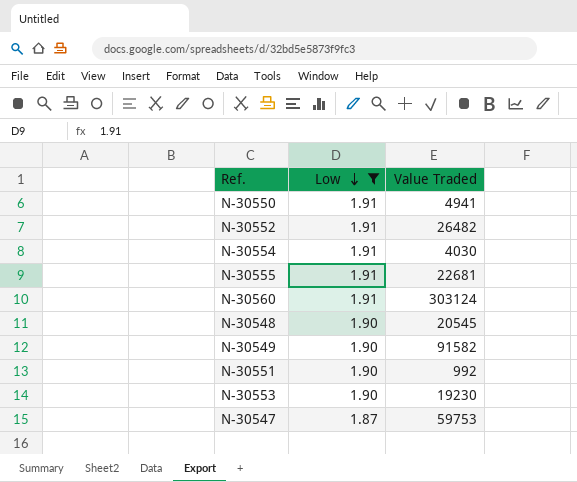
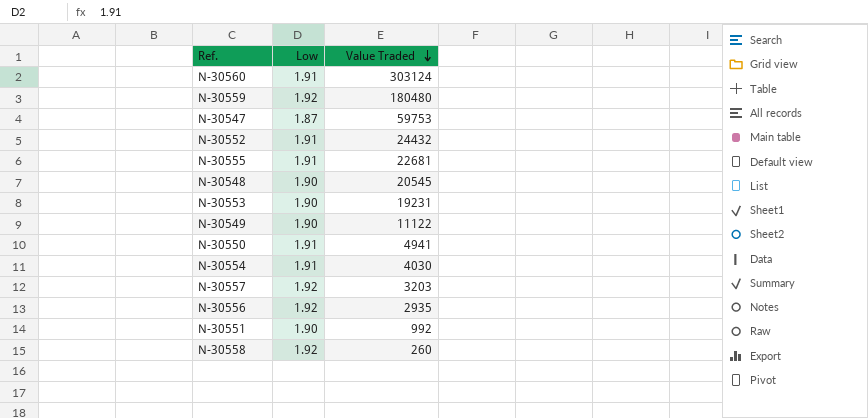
filter: Low != 1.92 -> none
row order: Low descending -> Value Traded descending
N-30552 | Value Traded: 26482 -> 24432
N-30553 | Value Traded: 19230 -> 19231
N-30549 | Value Traded: 91582 -> 11122

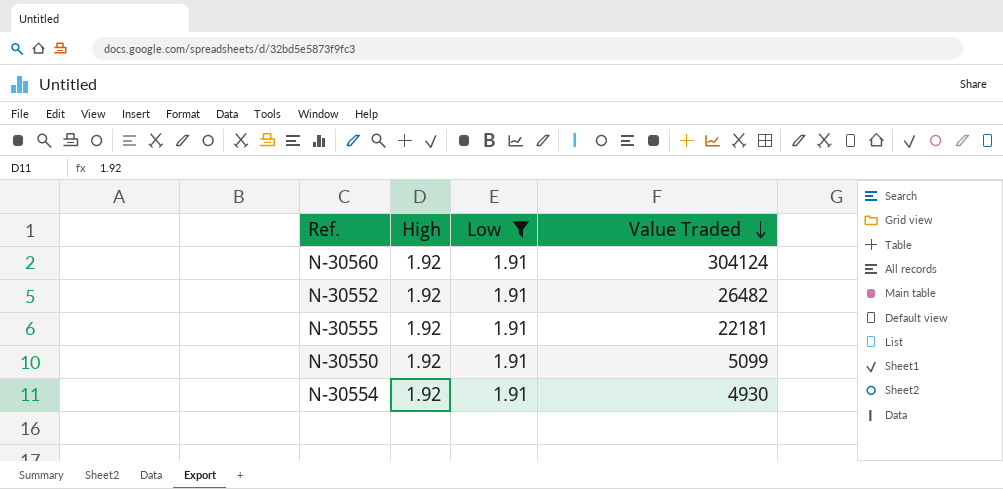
filter: none -> Low = 1.91
column High | position: none -> 2
N-30560 | Value Traded: 303124 -> 304124
N-30552 | Value Traded: 24432 -> 26482
N-30555 | Value Traded: 22681 -> 22181
N-30550 | Value Traded: 4941 -> 5099
N-30554 | Value Traded: 4030 -> 4930

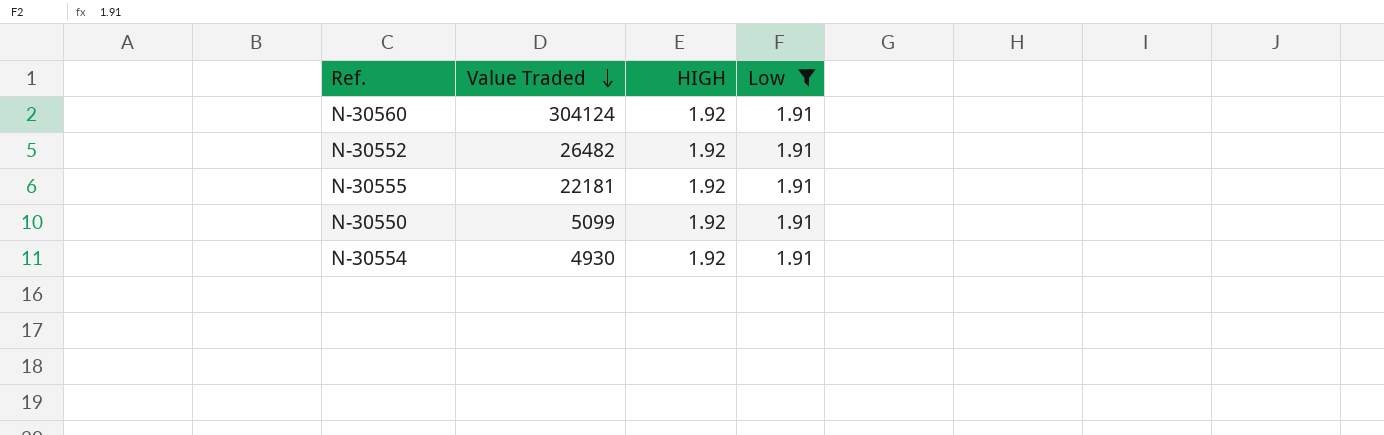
column Value Traded | position: 4 -> 2
column name: High -> HIGH

